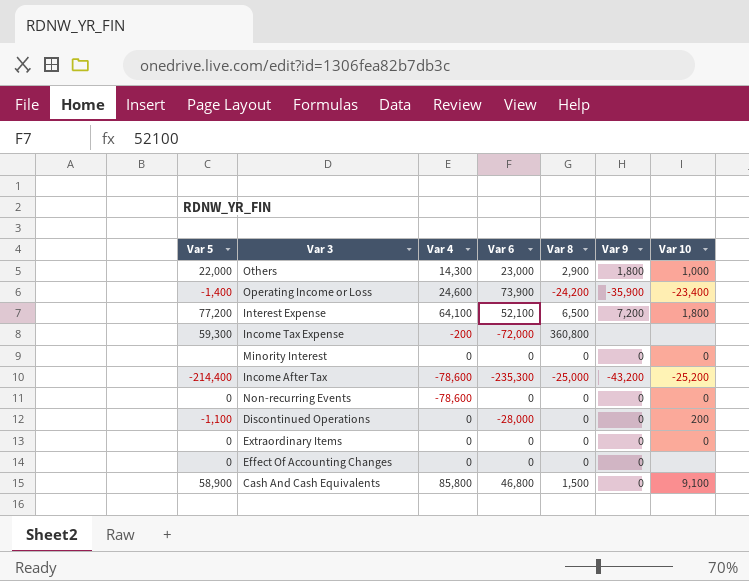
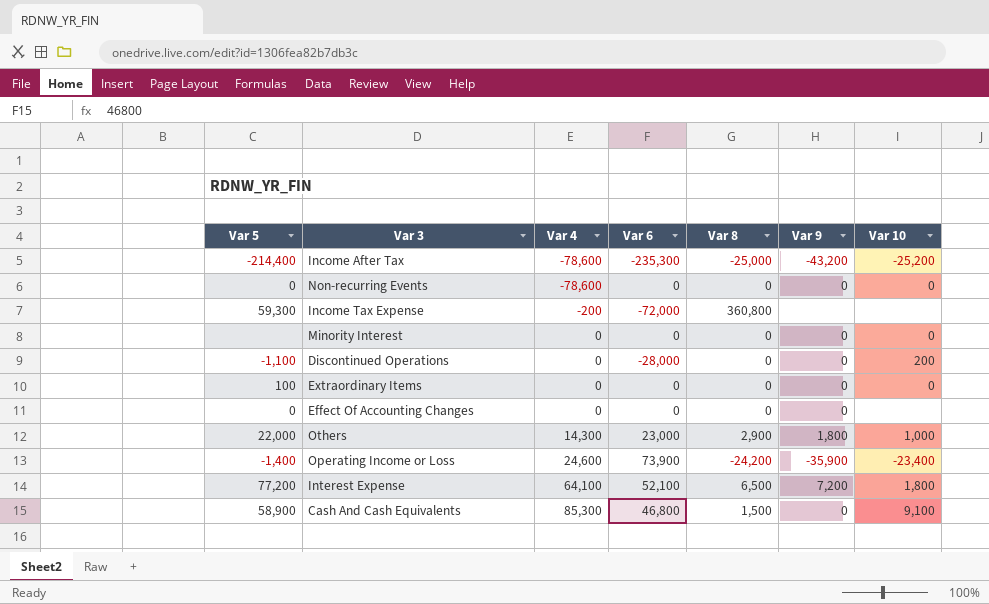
row order: none -> Var 4 ascending
Extraordinary Items | Var 5: 0 -> 100
Cash And Cash Equivalents | Var 4: 85,800 -> 85,300

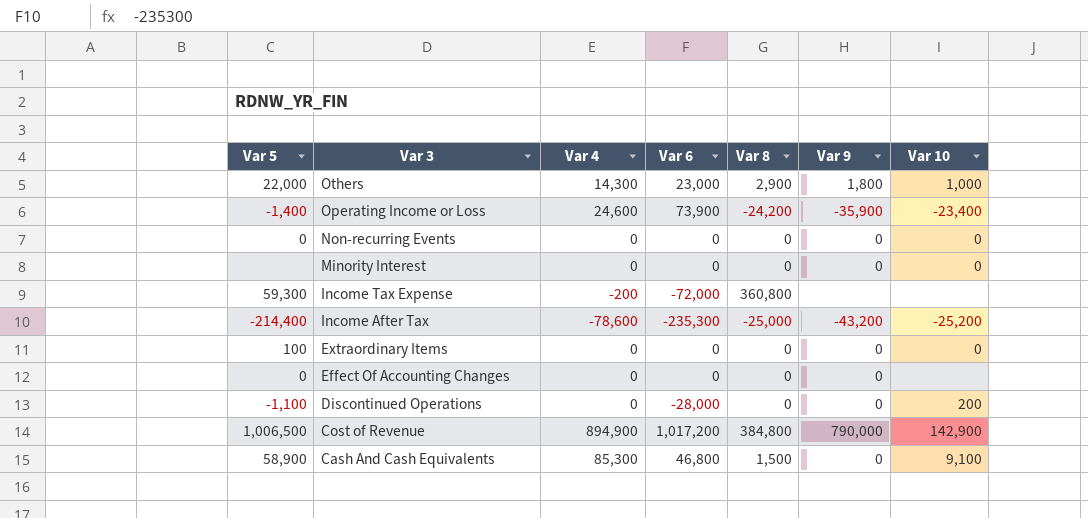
row order: Var 4 ascending -> Var 3 descending
row Interest Expense: 77,200 | 64,100 | 52,100 | 6,500 | 7,200 | 1,800 -> none
Non-recurring Events | Var 4: -78,600 -> 0
row Cost of Revenue: none -> 1,006,500 | 894,900 | 1,017,200 | 384,800 | 790,000 | 142,900

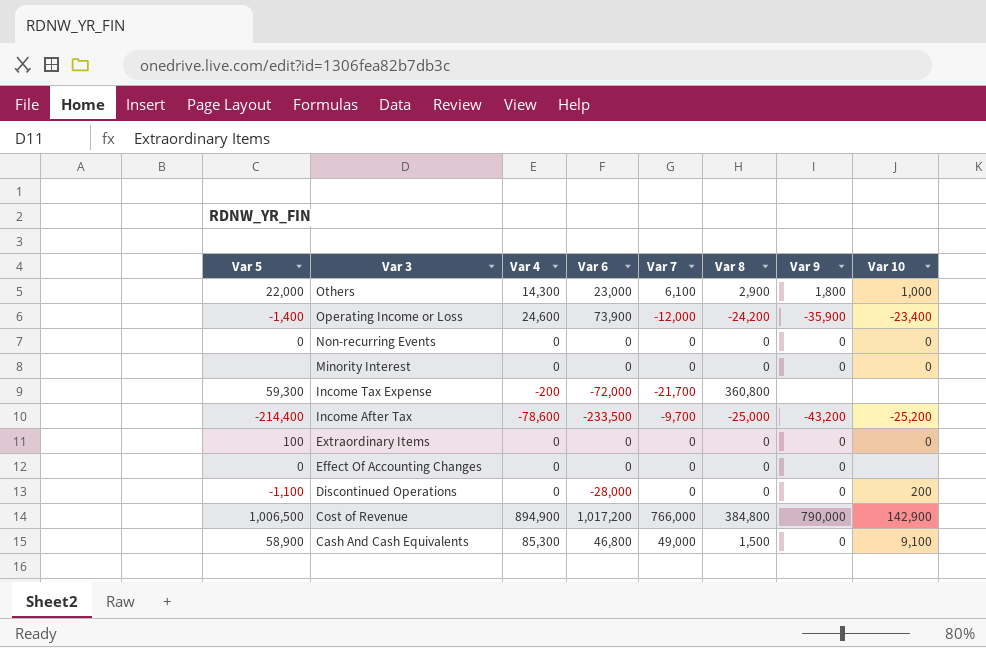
column Var 7 | position: none -> 5
Income After Tax | Var 6: -235,300 -> -233,500

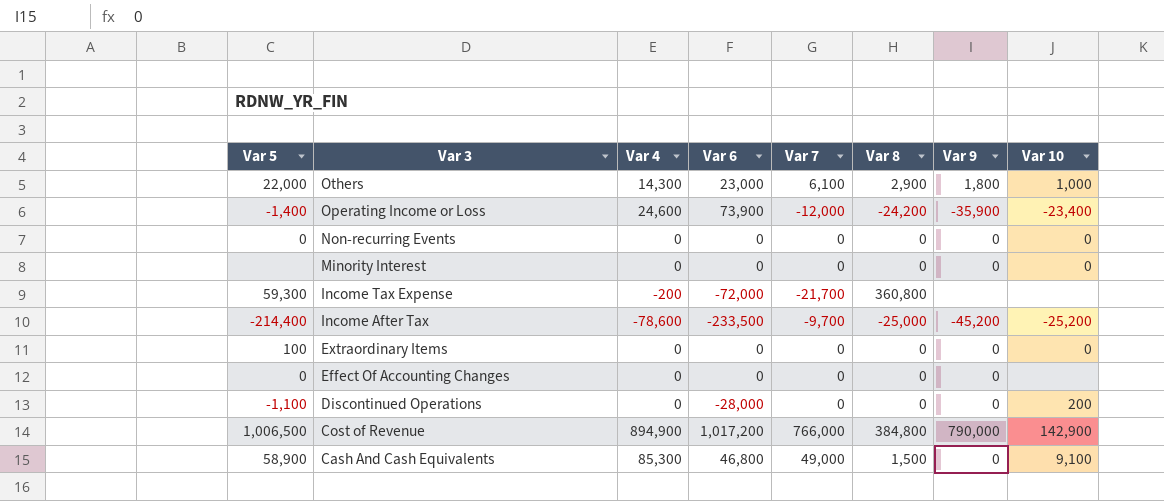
Income After Tax | Var 9: -43,200 -> -45,200

